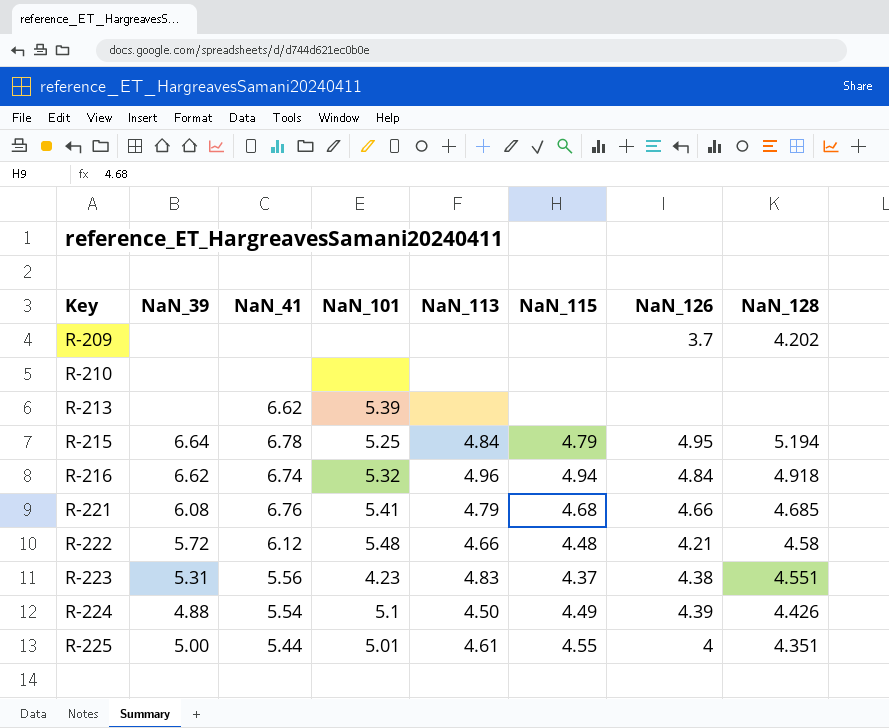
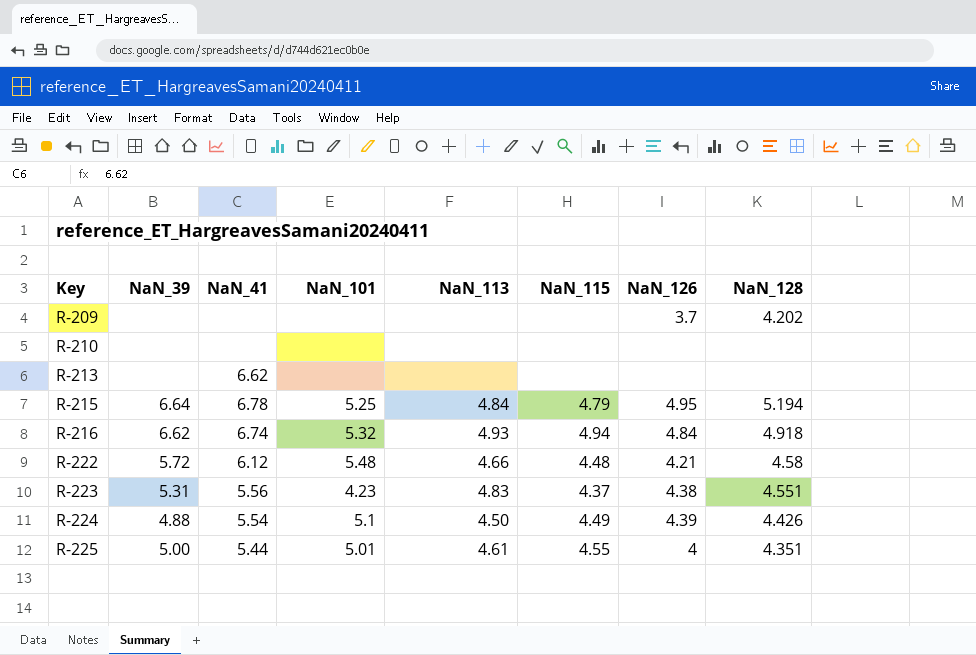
row R-221: 6.08 | 6.76 | 5.41 | 4.79 | 4.68 | 4.66 | 4.685 -> none
R-213 | NaN_101: 5.39 -> none
R-216 | NaN_113: 4.96 -> 4.93

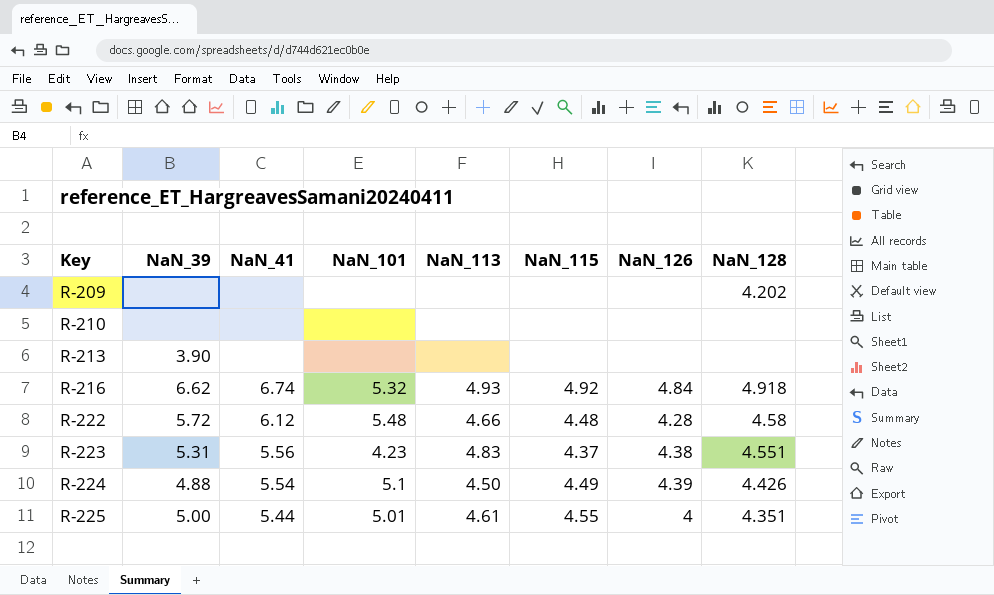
row R-215: 6.64 | 6.78 | 5.25 | 4.84 | 4.79 | 4.95 | 5.194 -> none
R-209 | NaN_126: 3.7 -> none
R-213 | NaN_39: none -> 3.90
R-213 | NaN_41: 6.62 -> none
R-216 | NaN_115: 4.94 -> 4.92
R-222 | NaN_126: 4.21 -> 4.28

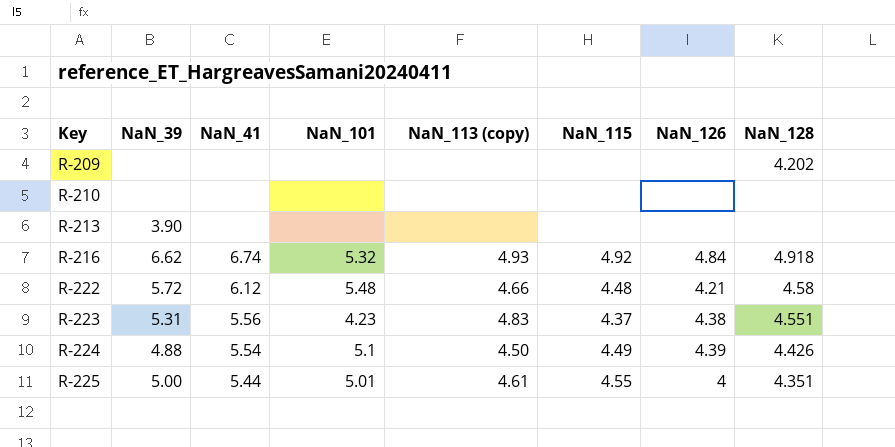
column name: NaN_113 -> NaN_113 (copy)
R-222 | NaN_126: 4.28 -> 4.21

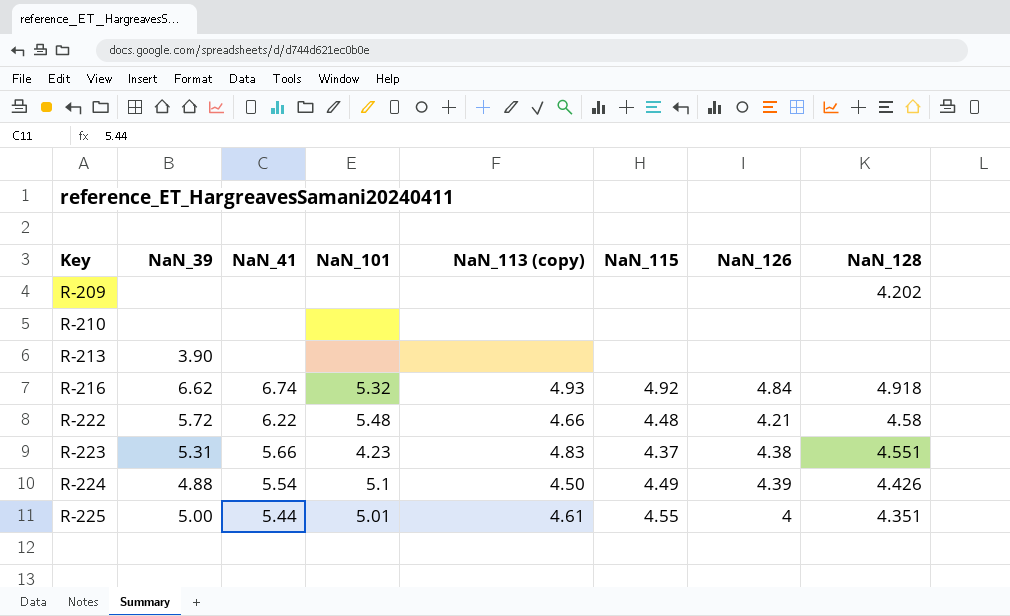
R-222 | NaN_41: 6.12 -> 6.22
R-223 | NaN_41: 5.56 -> 5.66

